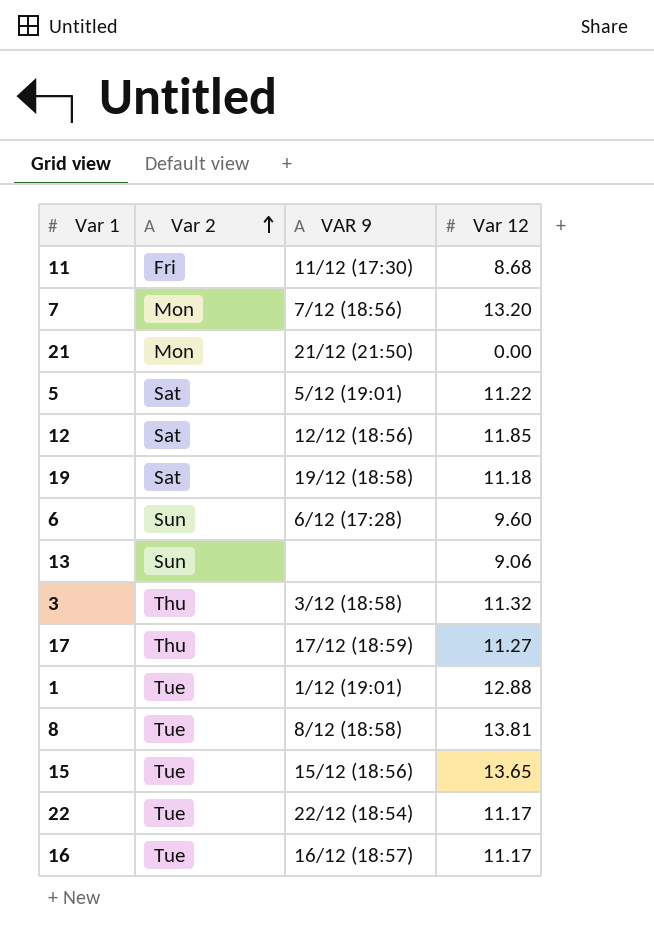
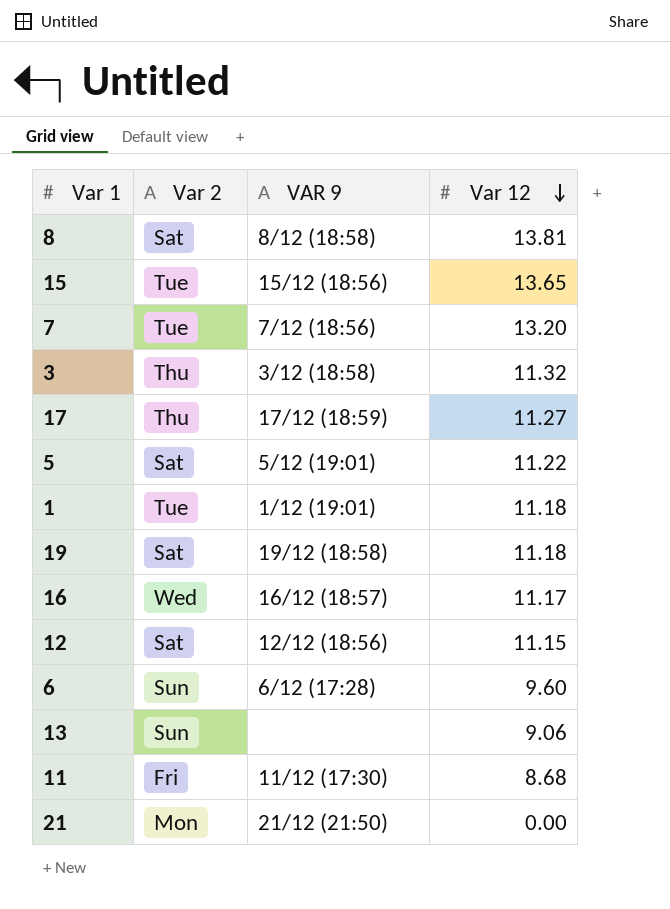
row order: Var 2 ascending -> Var 12 descending
row 22: Tue | 22/12 (18:54) | 11.17 -> none
8 | Var 2: Tue -> Sat
7 | Var 2: Mon -> Tue
1 | Var 12: 12.88 -> 11.18
16 | Var 2: Tue -> Wed
12 | Var 12: 11.85 -> 11.15

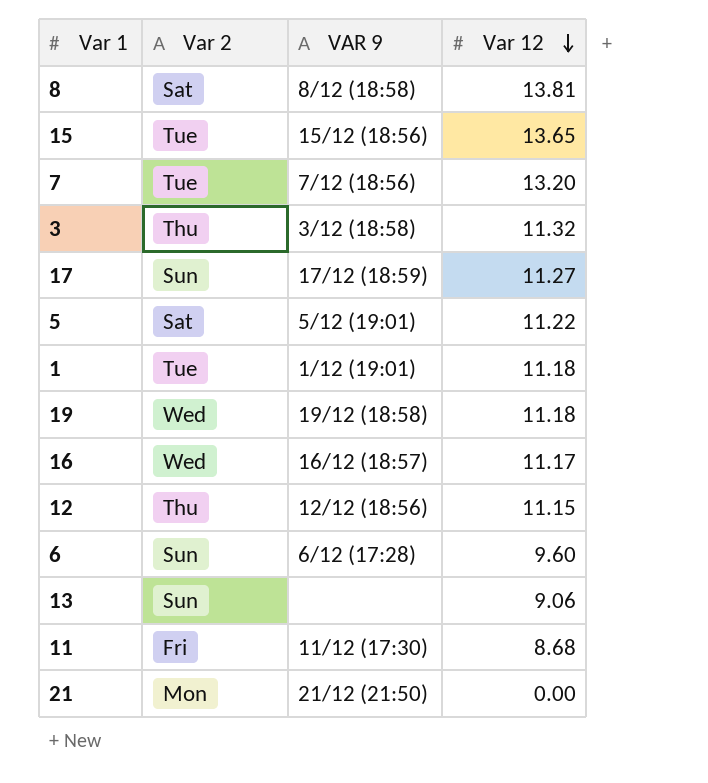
17 | Var 2: Thu -> Sun
19 | Var 2: Sat -> Wed
12 | Var 2: Sat -> Thu

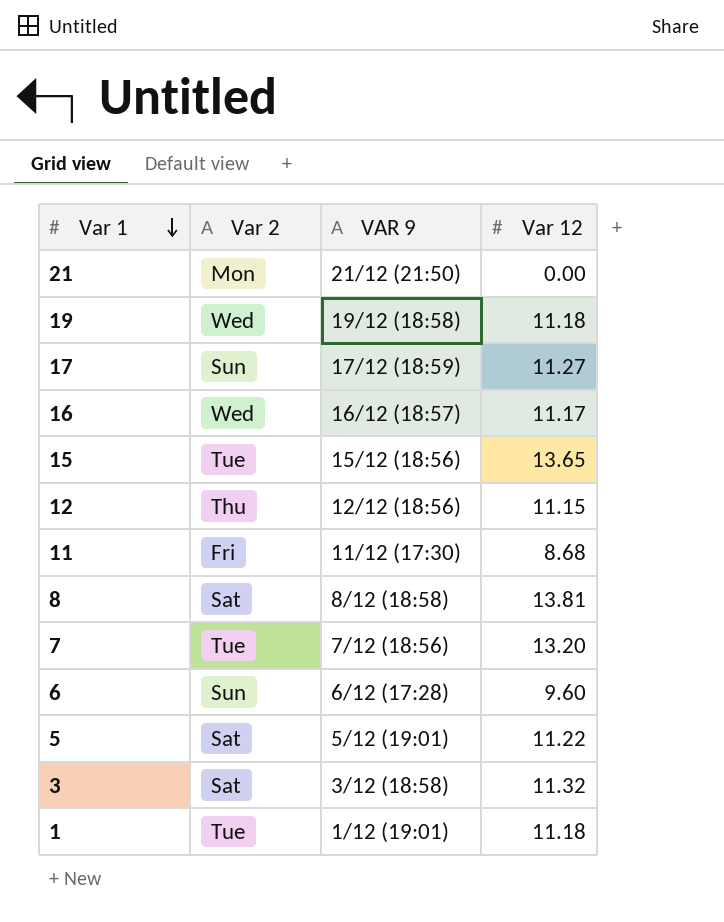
row order: Var 12 descending -> Var 1 descending
row 13: Sun | none | 9.06 -> none
3 | Var 2: Thu -> Sat

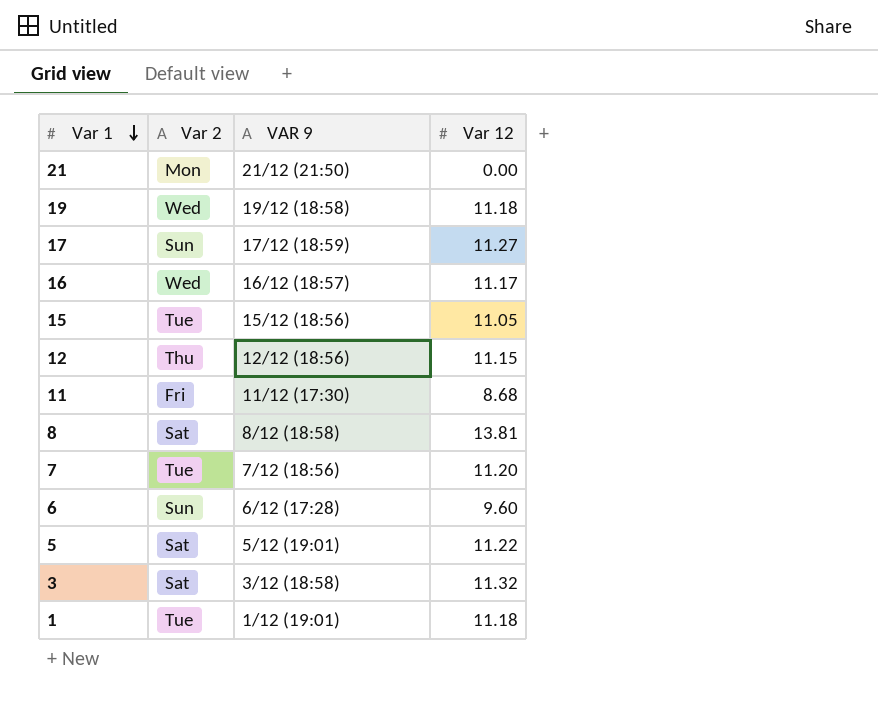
15 | Var 12: 13.65 -> 11.05
7 | Var 12: 13.20 -> 11.20

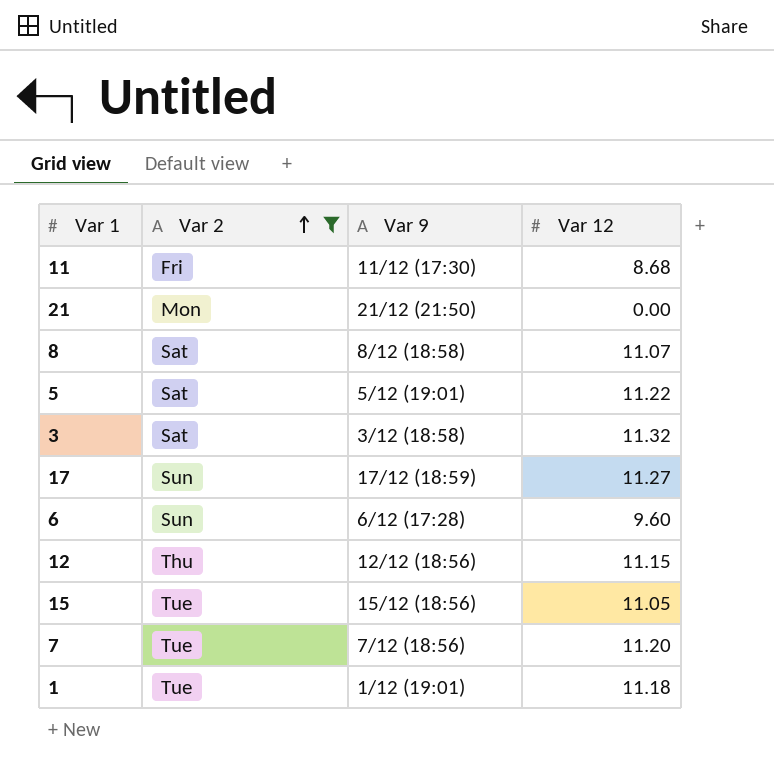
filter: none -> Var 2 != Wed
row order: Var 1 descending -> Var 2 ascending
column name: VAR 9 -> Var 9
8 | Var 12: 13.81 -> 11.07

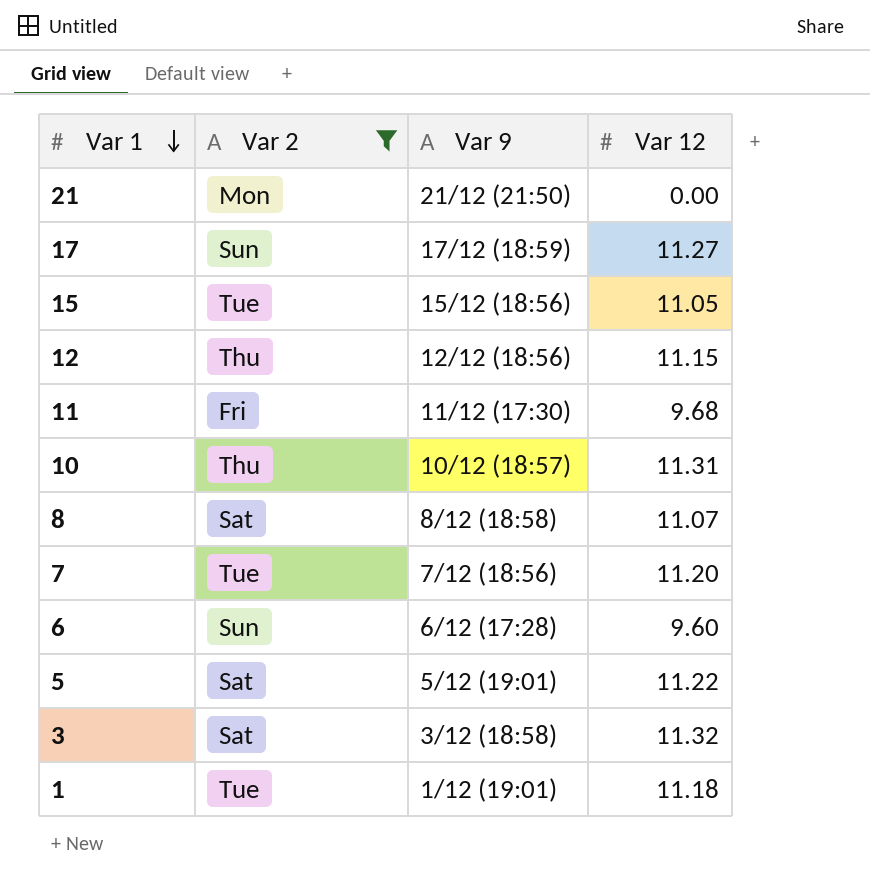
row order: Var 2 ascending -> Var 1 descending
11 | Var 12: 8.68 -> 9.68
row 10: none -> Thu | 10/12 (18:57) | 11.31

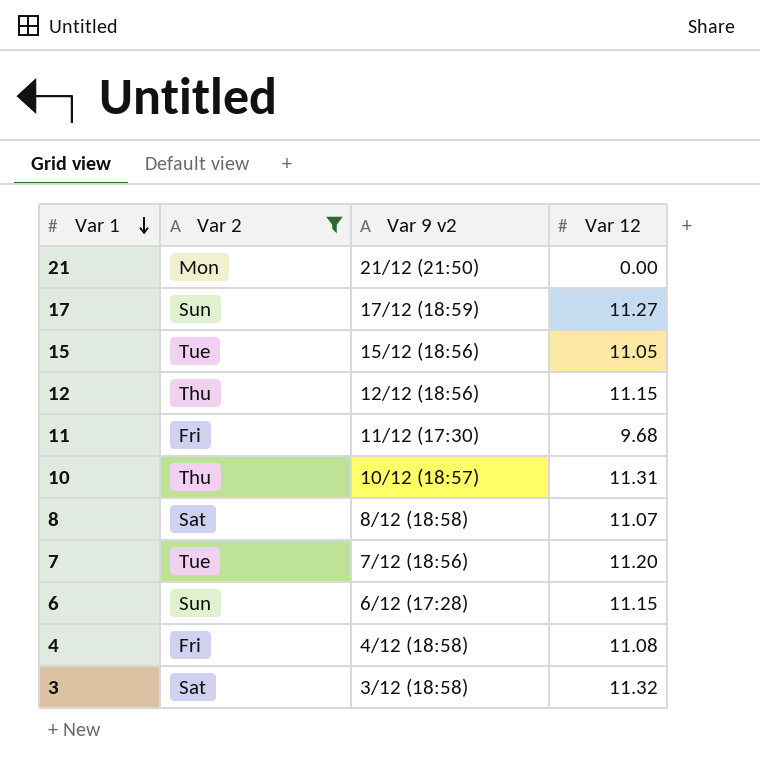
column name: Var 9 -> Var 9 v2
row 5: Sat | 5/12 (19:01) | 11.22 -> none
row 1: Tue | 1/12 (19:01) | 11.18 -> none
6 | Var 12: 9.60 -> 11.15
row 4: none -> Fri | 4/12 (18:58) | 11.08

